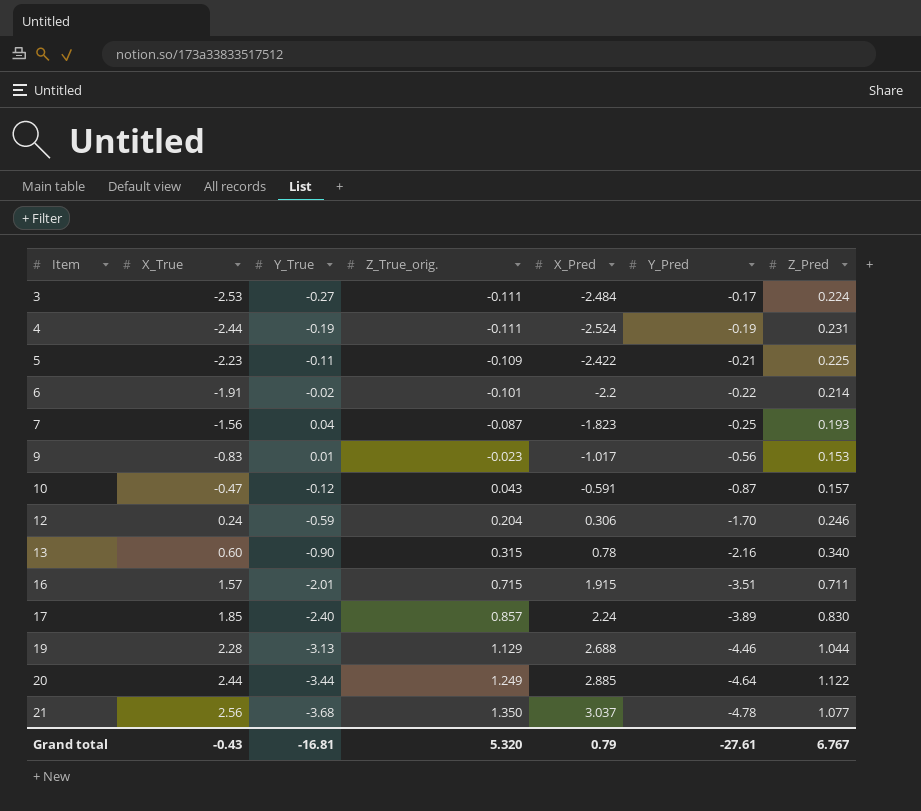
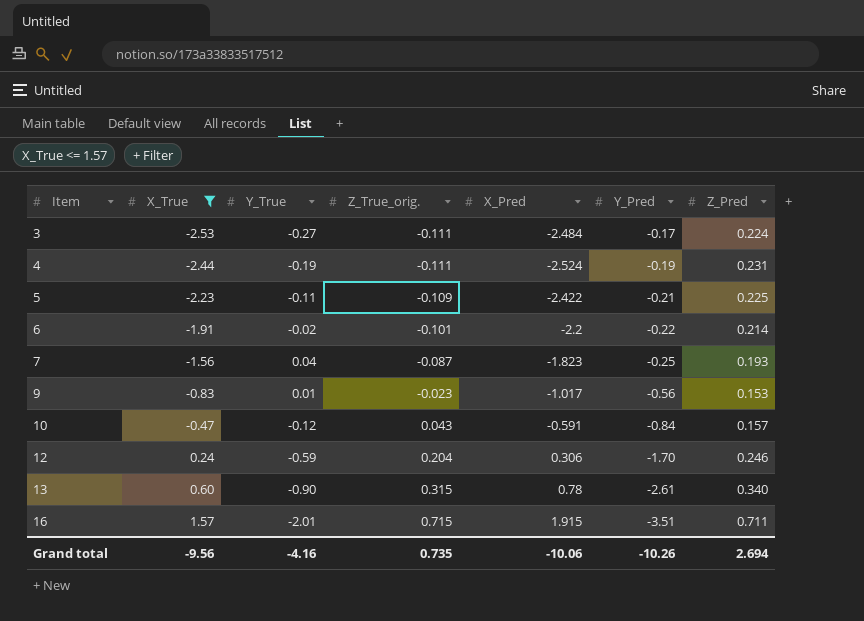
filter: none -> X_True <= 1.57
10 | Y_Pred: -0.87 -> -0.84
13 | Y_Pred: -2.16 -> -2.61
Grand total | X_True: -0.43 -> -9.56
Grand total | Y_True: -16.81 -> -4.16
Grand total | Z_True_orig.: 5.320 -> 0.735
Grand total | X_Pred: 0.79 -> -10.06
Grand total | Y_Pred: -27.61 -> -10.26
Grand total | Z_Pred: 6.767 -> 2.694

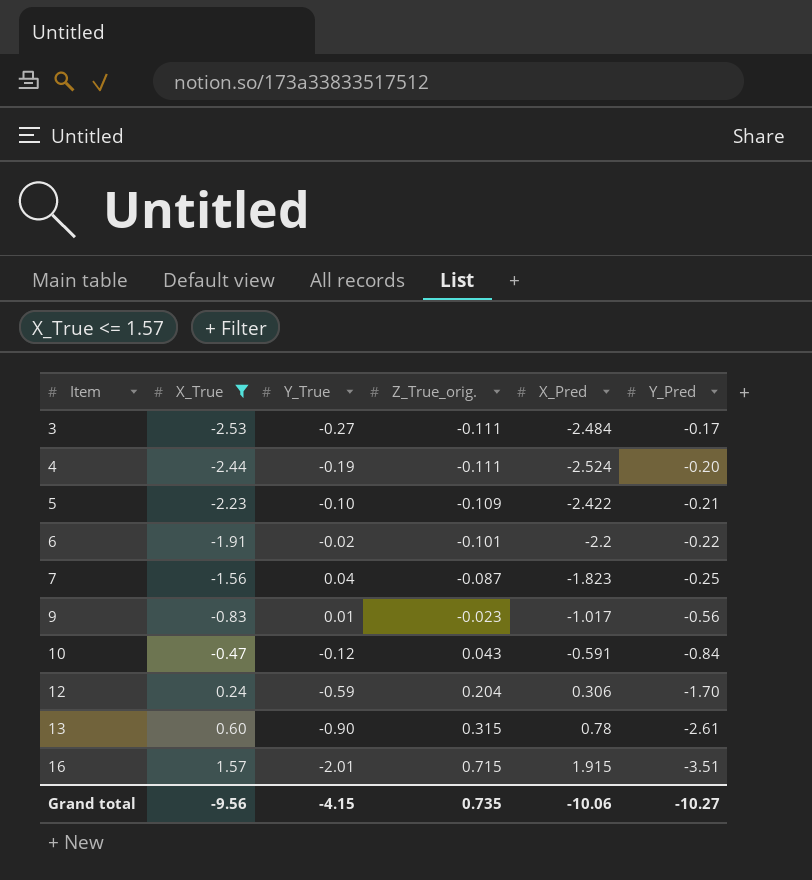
column Z_Pred | position: 7 -> none
4 | Y_Pred: -0.19 -> -0.20
5 | Y_True: -0.11 -> -0.10
Grand total | Y_True: -4.16 -> -4.15
Grand total | Y_Pred: -10.26 -> -10.27

